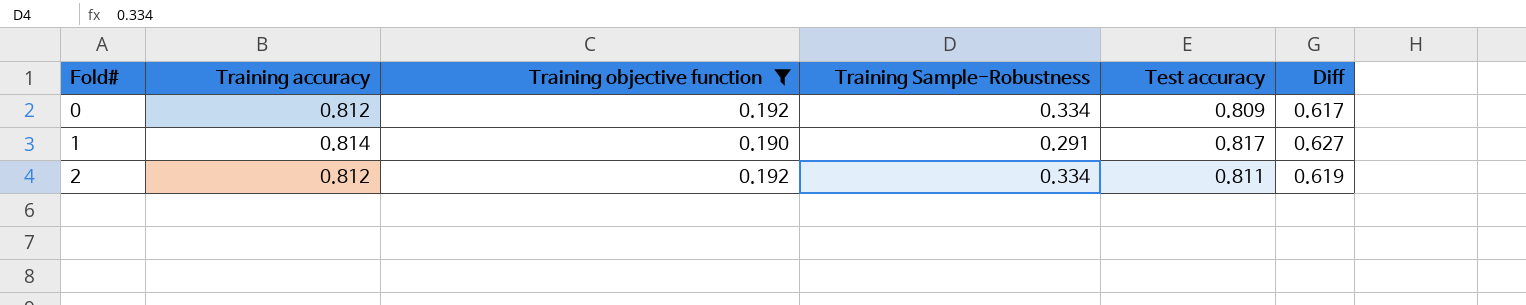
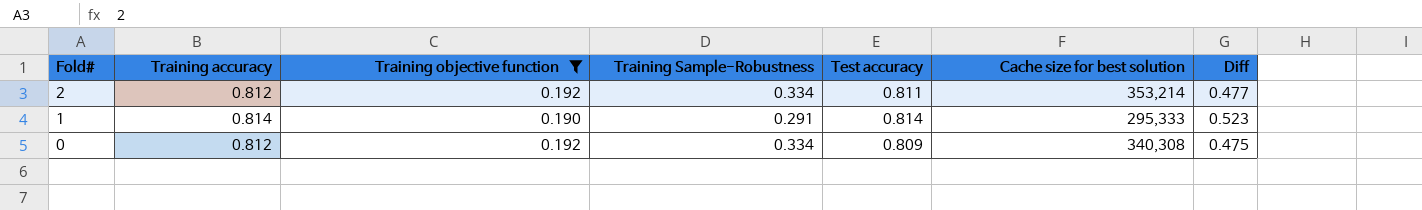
row order: Fold# ascending -> Fold# descending
column Cache size for best solution | position: none -> 6
column Diff | formula: [Test accuracy] - [Training objective function] -> [Test accuracy] - [Training Sample-Robustness]
1 | Test accuracy: 0.817 -> 0.814

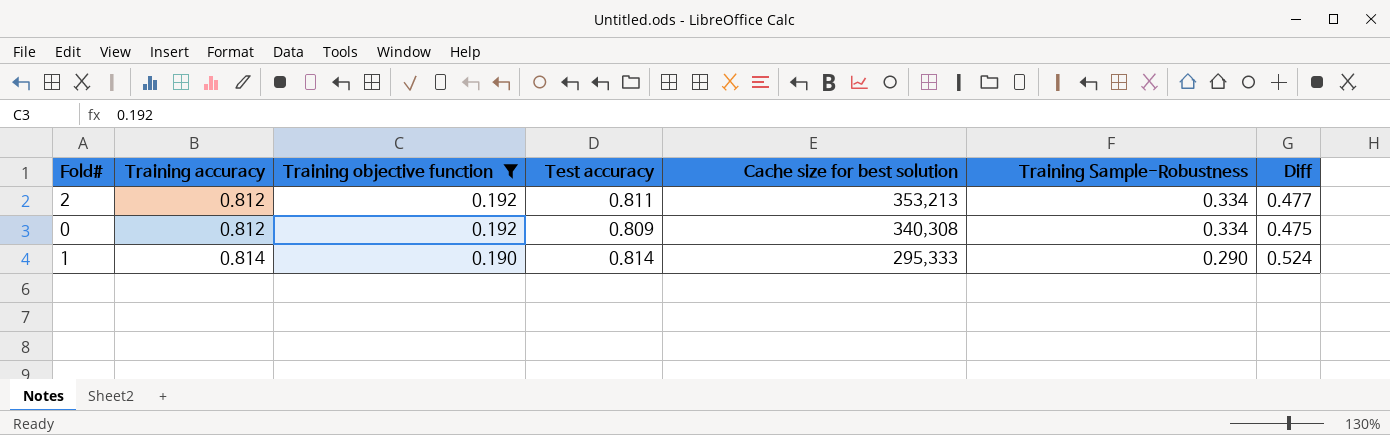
row order: Fold# descending -> Training accuracy ascending
column Training Sample-Robustness | position: 4 -> 6
2 | Cache size for best solution: 353,214 -> 353,213
1 | Training Sample-Robustness: 0.291 -> 0.290
1 | Diff: 0.523 -> 0.524

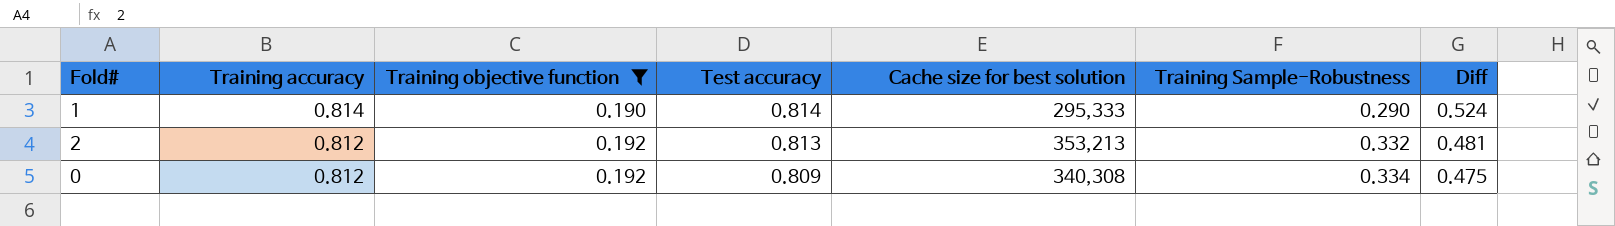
row order: Training accuracy ascending -> Training accuracy descending
2 | Test accuracy: 0.811 -> 0.813
2 | Training Sample-Robustness: 0.334 -> 0.332
2 | Diff: 0.477 -> 0.481

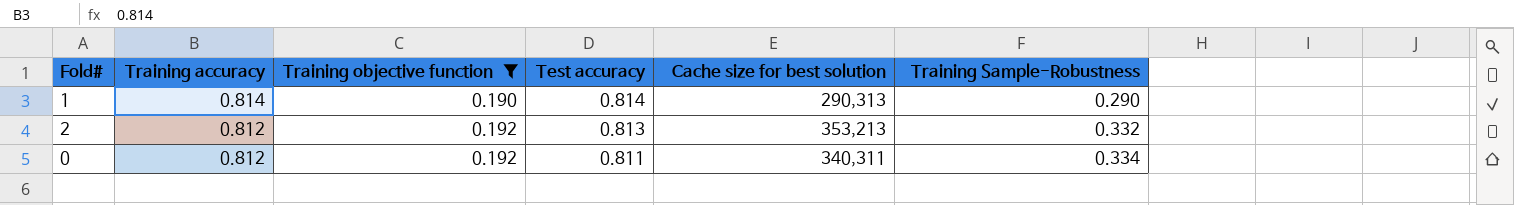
column Diff | formula: [Test accuracy] - [Training Sample-Robustness] -> none
1 | Cache size for best solution: 295,333 -> 290,313
0 | Test accuracy: 0.809 -> 0.811
0 | Cache size for best solution: 340,308 -> 340,311

